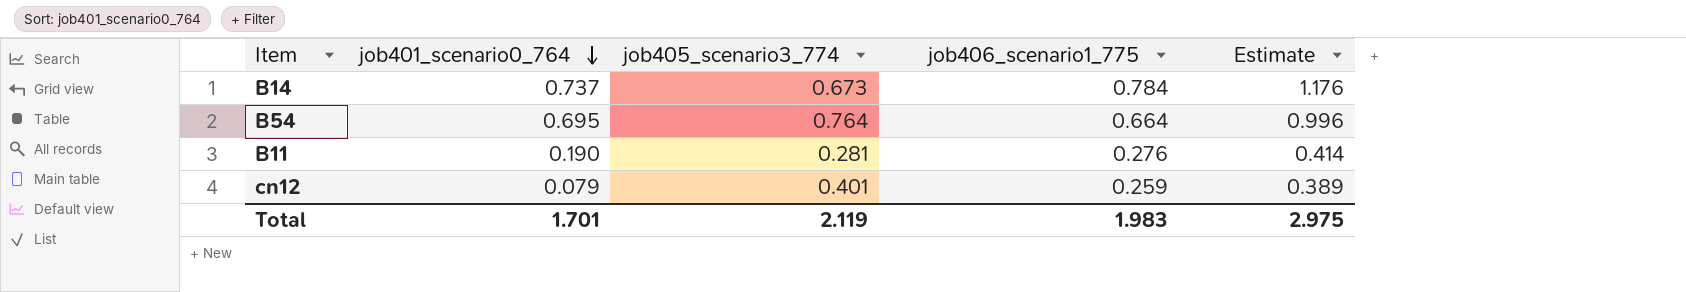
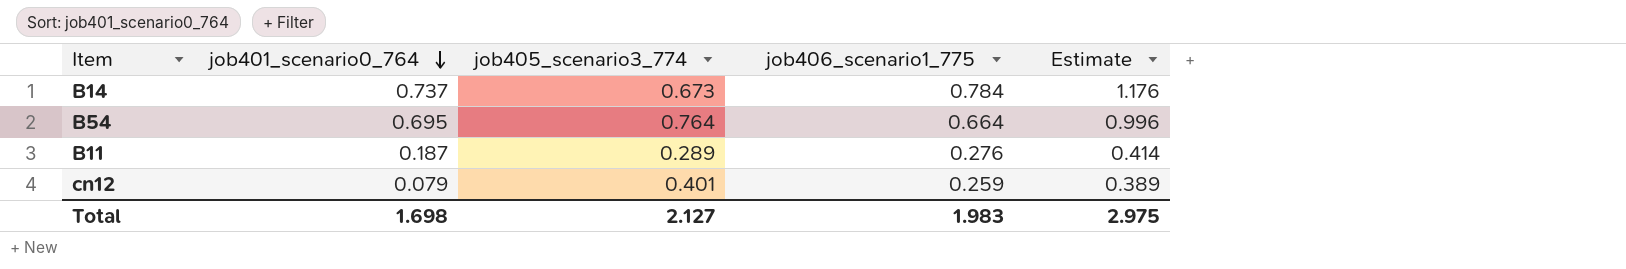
B11 | job401_scenario0_764: 0.190 -> 0.187
B11 | job405_scenario3_774: 0.281 -> 0.289
Total | job401_scenario0_764: 1.701 -> 1.698
Total | job405_scenario3_774: 2.119 -> 2.127

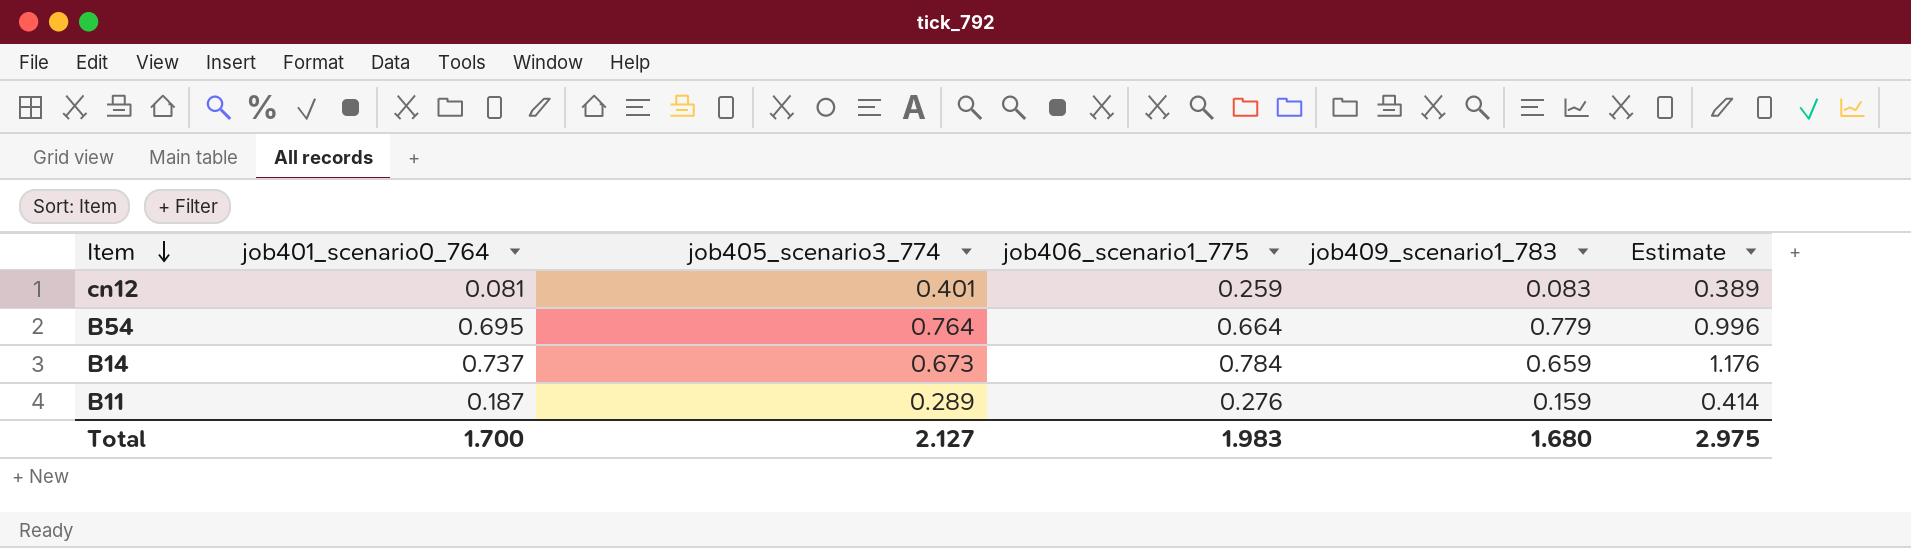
row order: job401_scenario0_764 descending -> Item descending
column job409_scenario1_783 | position: none -> 5
cn12 | job401_scenario0_764: 0.079 -> 0.081
Total | job401_scenario0_764: 1.698 -> 1.700

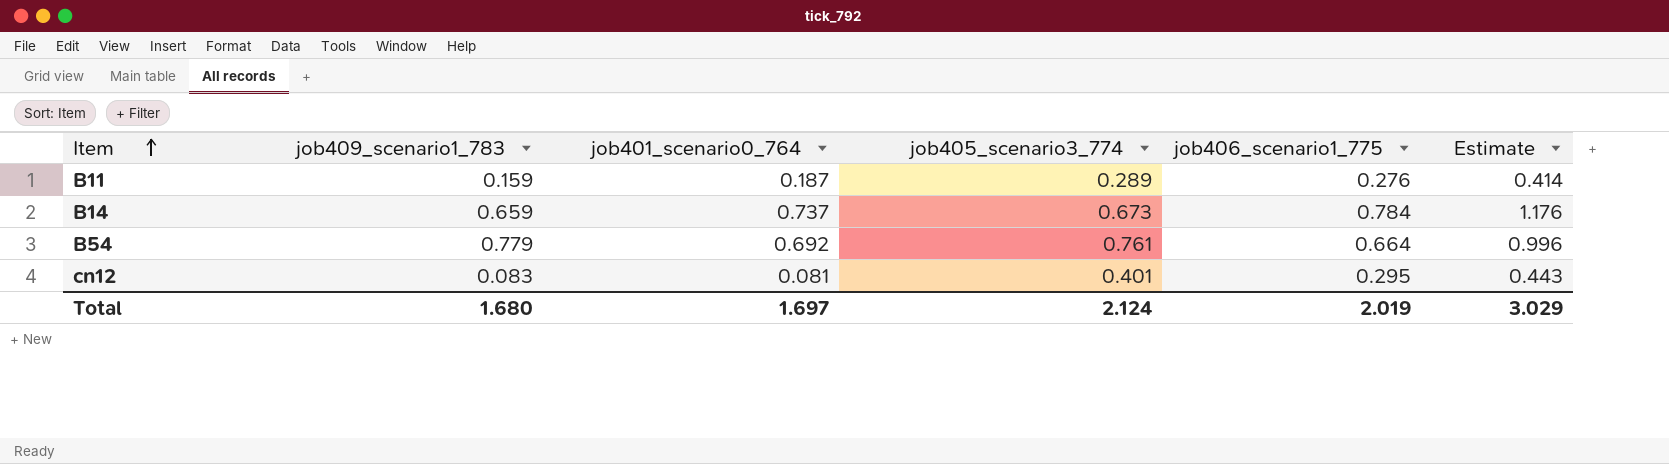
row order: Item descending -> Item ascending
column job409_scenario1_783 | position: 5 -> 2
B54 | job401_scenario0_764: 0.695 -> 0.692
B54 | job405_scenario3_774: 0.764 -> 0.761
cn12 | job406_scenario1_775: 0.259 -> 0.295
cn12 | Estimate: 0.389 -> 0.443
Total | job401_scenario0_764: 1.700 -> 1.697
Total | job405_scenario3_774: 2.127 -> 2.124
Total | job406_scenario1_775: 1.983 -> 2.019
Total | Estimate: 2.975 -> 3.029

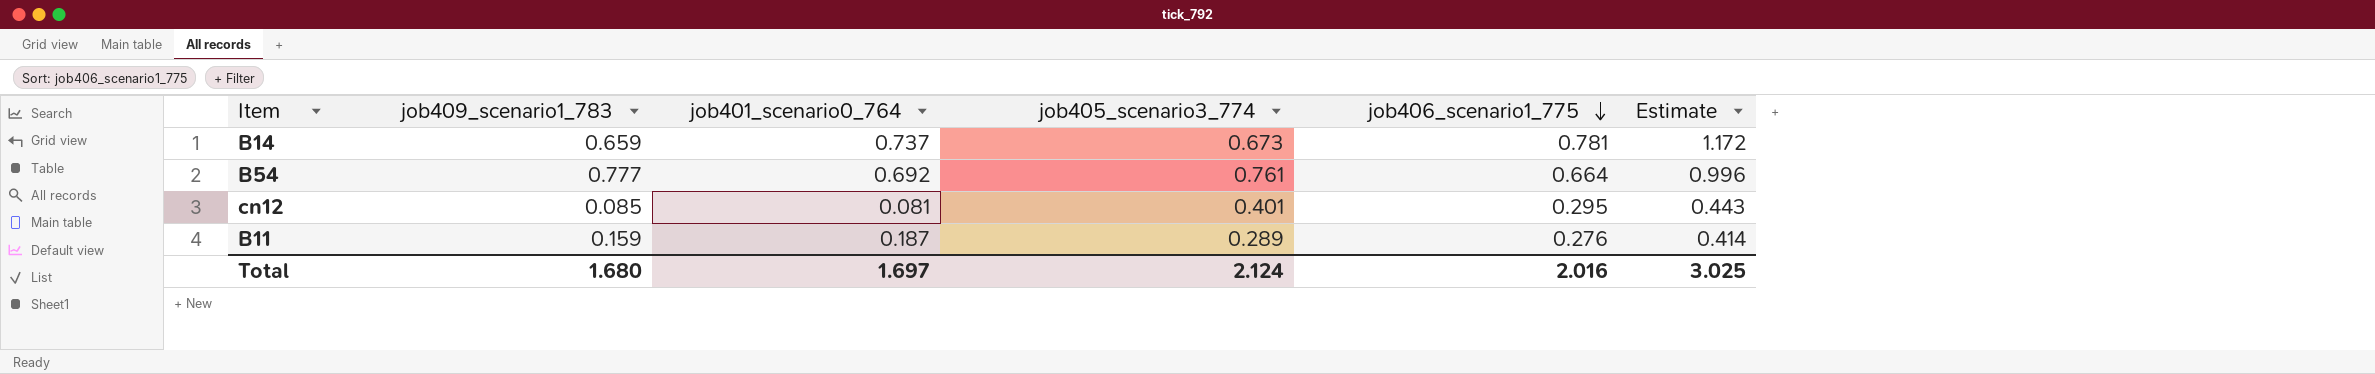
row order: Item ascending -> job406_scenario1_775 descending
B14 | job406_scenario1_775: 0.784 -> 0.781
B14 | Estimate: 1.176 -> 1.172
B54 | job409_scenario1_783: 0.779 -> 0.777
cn12 | job409_scenario1_783: 0.083 -> 0.085
Total | job406_scenario1_775: 2.019 -> 2.016
Total | Estimate: 3.029 -> 3.025

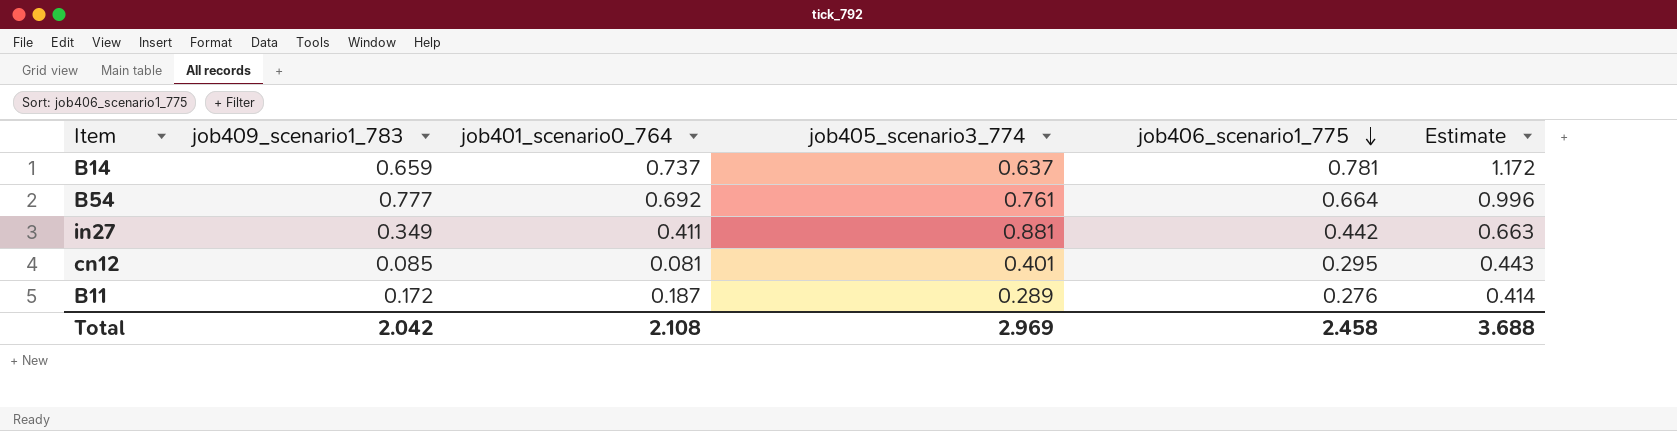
B14 | job405_scenario3_774: 0.673 -> 0.637
row in27: none -> 0.349 | 0.411 | 0.881 | 0.442 | 0.663
B11 | job409_scenario1_783: 0.159 -> 0.172
Total | job409_scenario1_783: 1.680 -> 2.042
Total | job401_scenario0_764: 1.697 -> 2.108
Total | job405_scenario3_774: 2.124 -> 2.969
Total | job406_scenario1_775: 2.016 -> 2.458
Total | Estimate: 3.025 -> 3.688

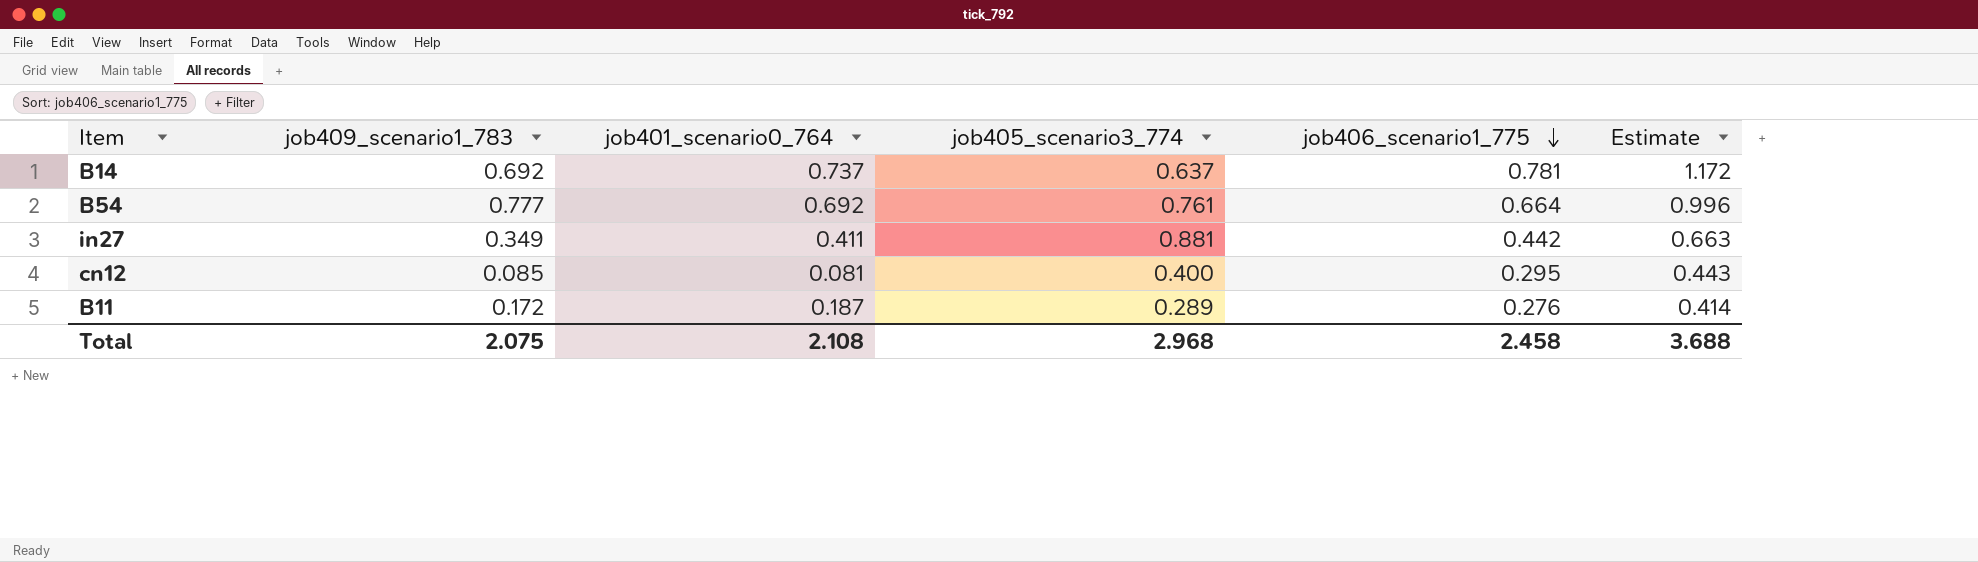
B14 | job409_scenario1_783: 0.659 -> 0.692
cn12 | job405_scenario3_774: 0.401 -> 0.400
Total | job409_scenario1_783: 2.042 -> 2.075
Total | job405_scenario3_774: 2.969 -> 2.968

